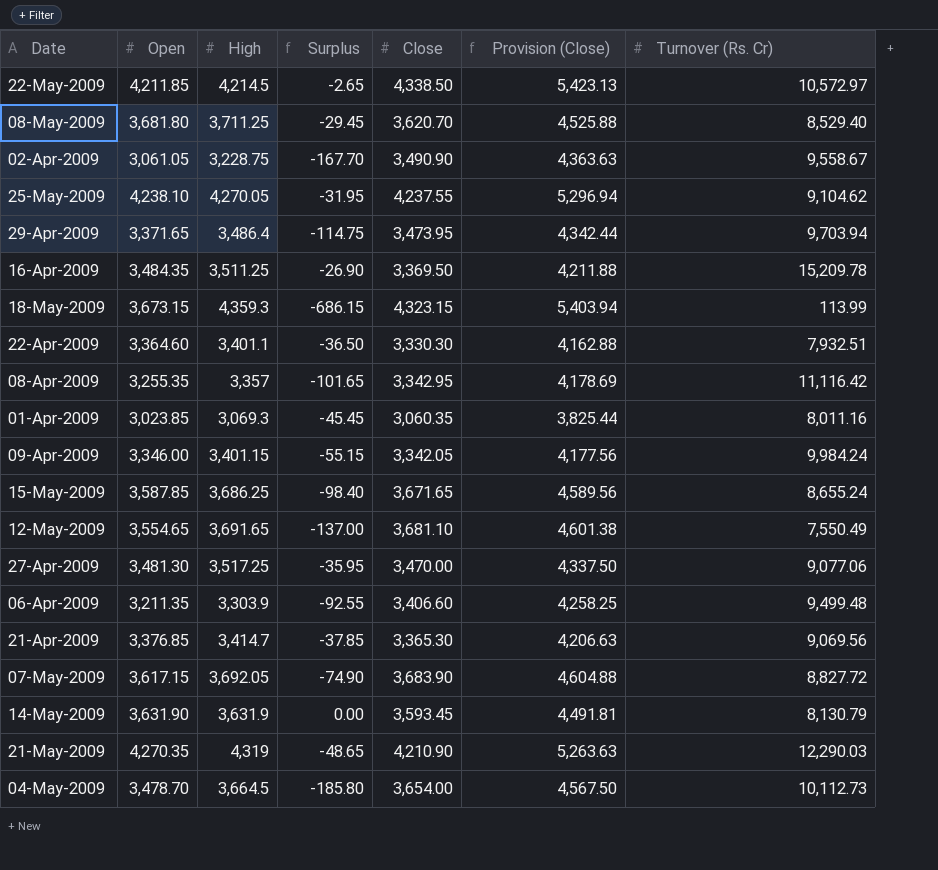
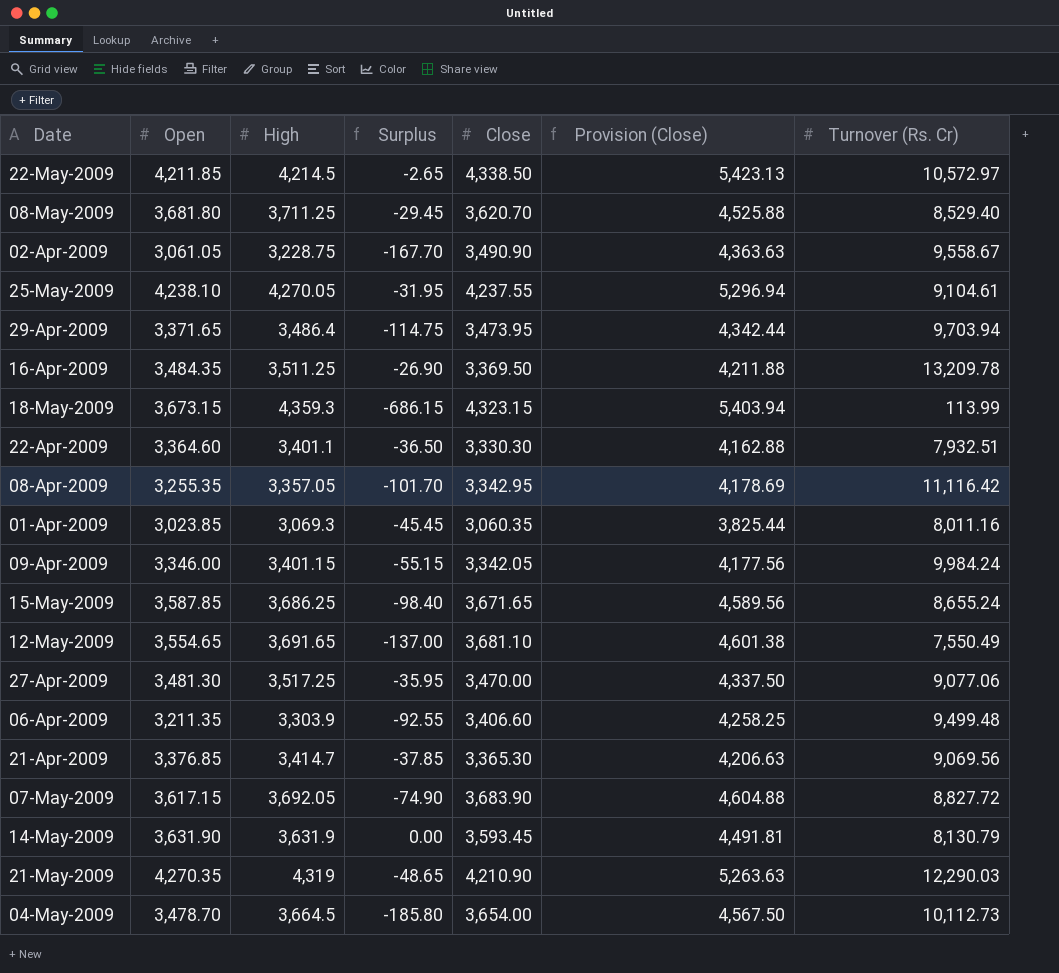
25-May-2009 | Turnover (Rs. Cr): 9,104.62 -> 9,104.61
16-Apr-2009 | Turnover (Rs. Cr): 15,209.78 -> 13,209.78
08-Apr-2009 | High: 3,357 -> 3,357.05
08-Apr-2009 | Surplus: -101.65 -> -101.70

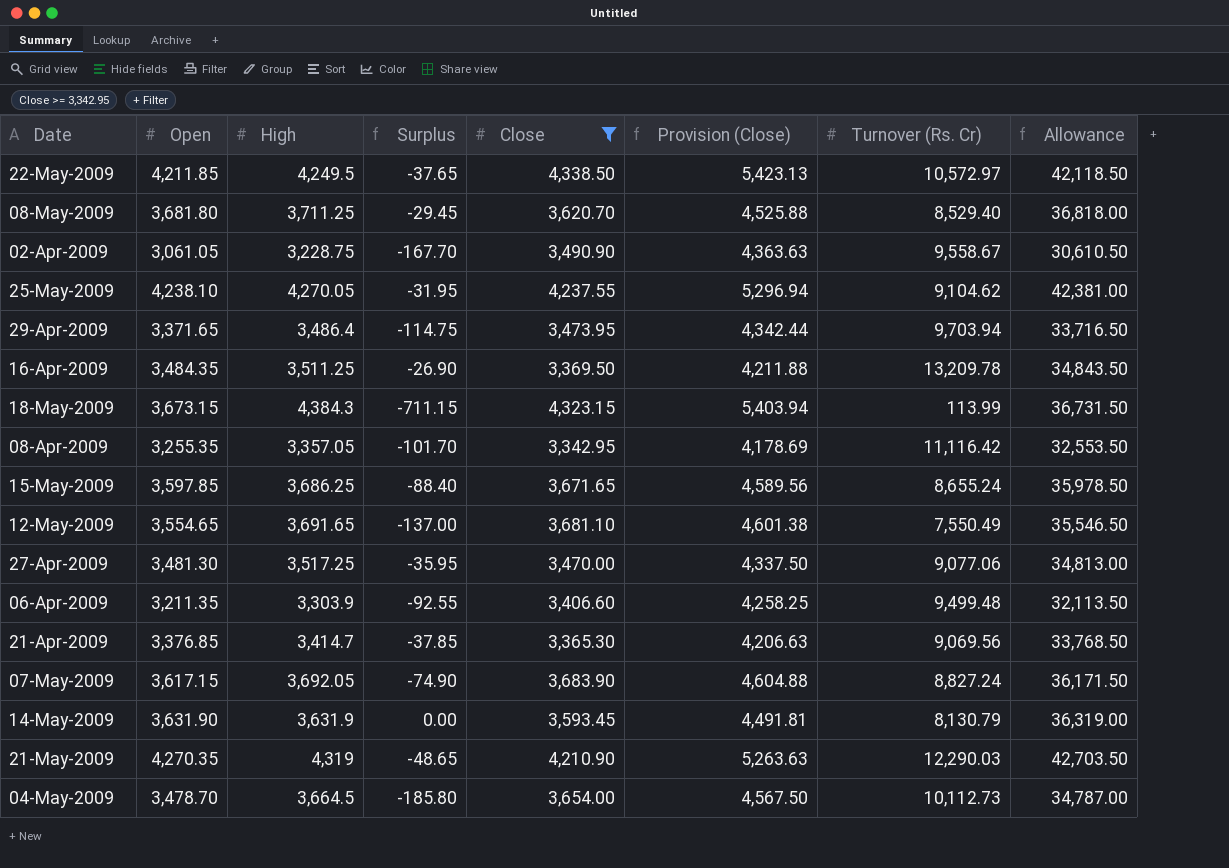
filter: none -> Close >= 3,342.95
column Allowance | formula: none -> [Open] * 10
22-May-2009 | High: 4,214.5 -> 4,249.5
22-May-2009 | Surplus: -2.65 -> -37.65
25-May-2009 | Turnover (Rs. Cr): 9,104.61 -> 9,104.62
18-May-2009 | High: 4,359.3 -> 4,384.3
18-May-2009 | Surplus: -686.15 -> -711.15
15-May-2009 | Open: 3,587.85 -> 3,597.85
15-May-2009 | Surplus: -98.40 -> -88.40
07-May-2009 | Turnover (Rs. Cr): 8,827.72 -> 8,827.24

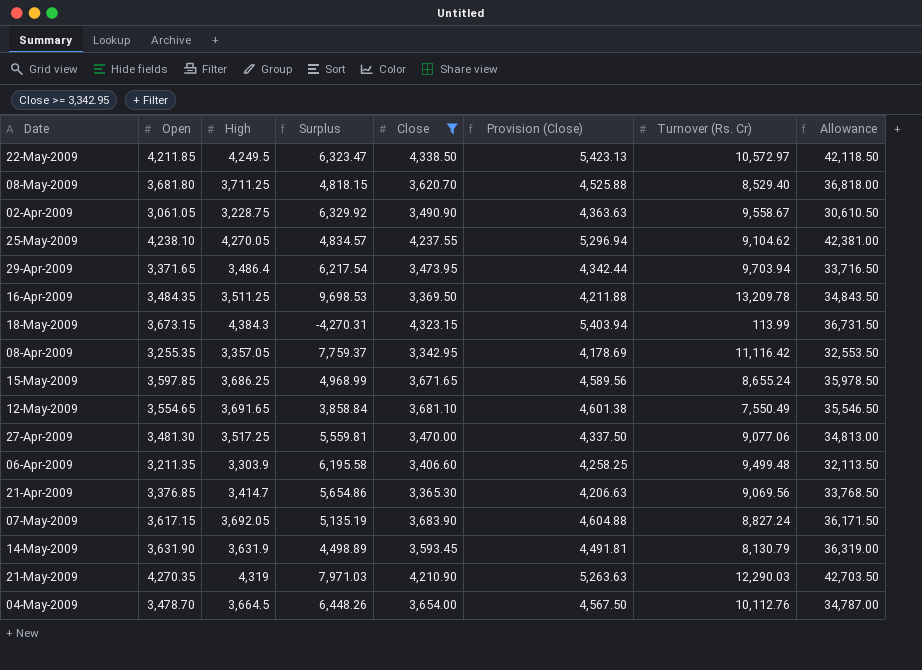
column Surplus | formula: [Open] - [High] -> [Turnover (Rs. Cr)] - [High]
04-May-2009 | Turnover (Rs. Cr): 10,112.73 -> 10,112.76

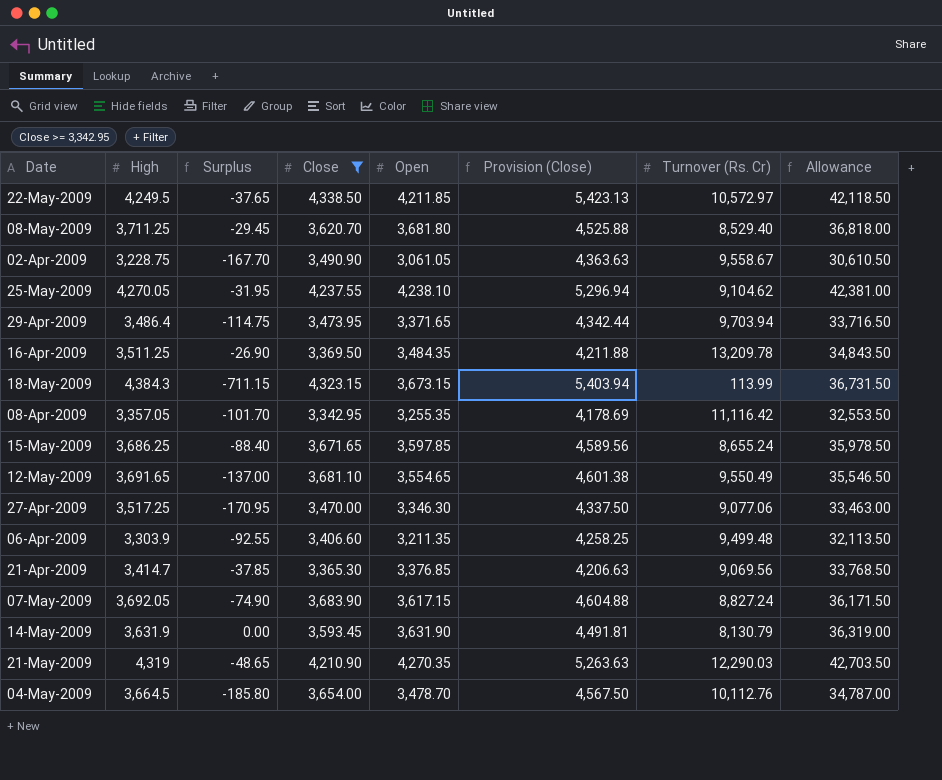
column Surplus | formula: [Turnover (Rs. Cr)] - [High] -> [Open] - [High]
column Open | position: 2 -> 5
12-May-2009 | Turnover (Rs. Cr): 7,550.49 -> 9,550.49
27-Apr-2009 | Open: 3,481.30 -> 3,346.30
27-Apr-2009 | Allowance: 34,813.00 -> 33,463.00

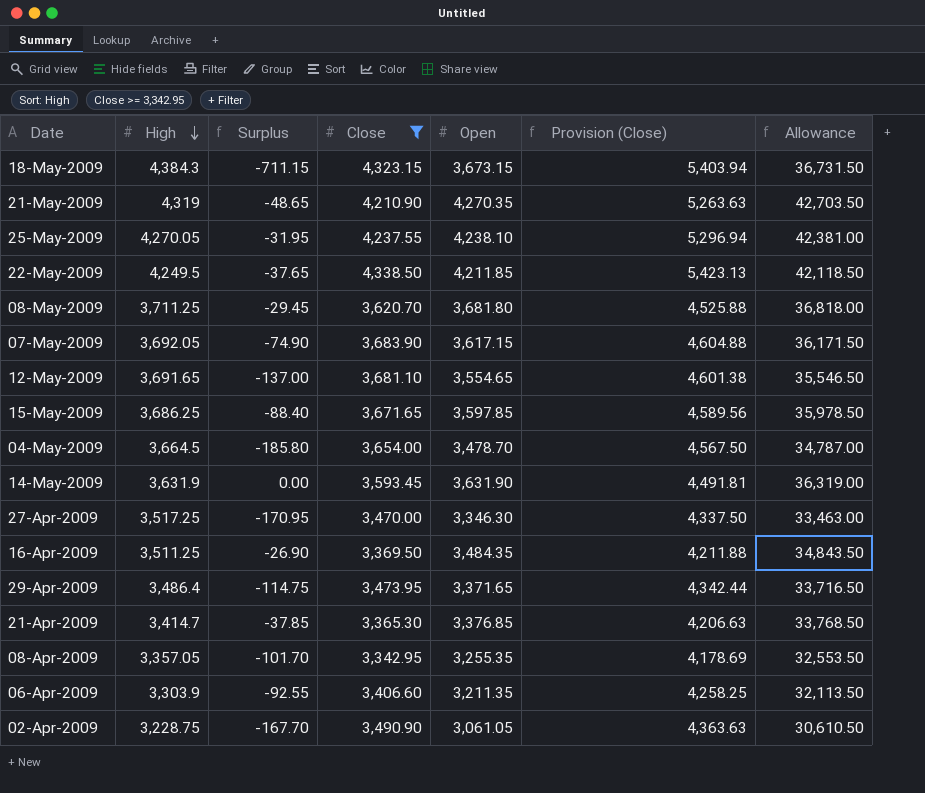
row order: none -> High descending
column Turnover (Rs. Cr) | position: 7 -> none

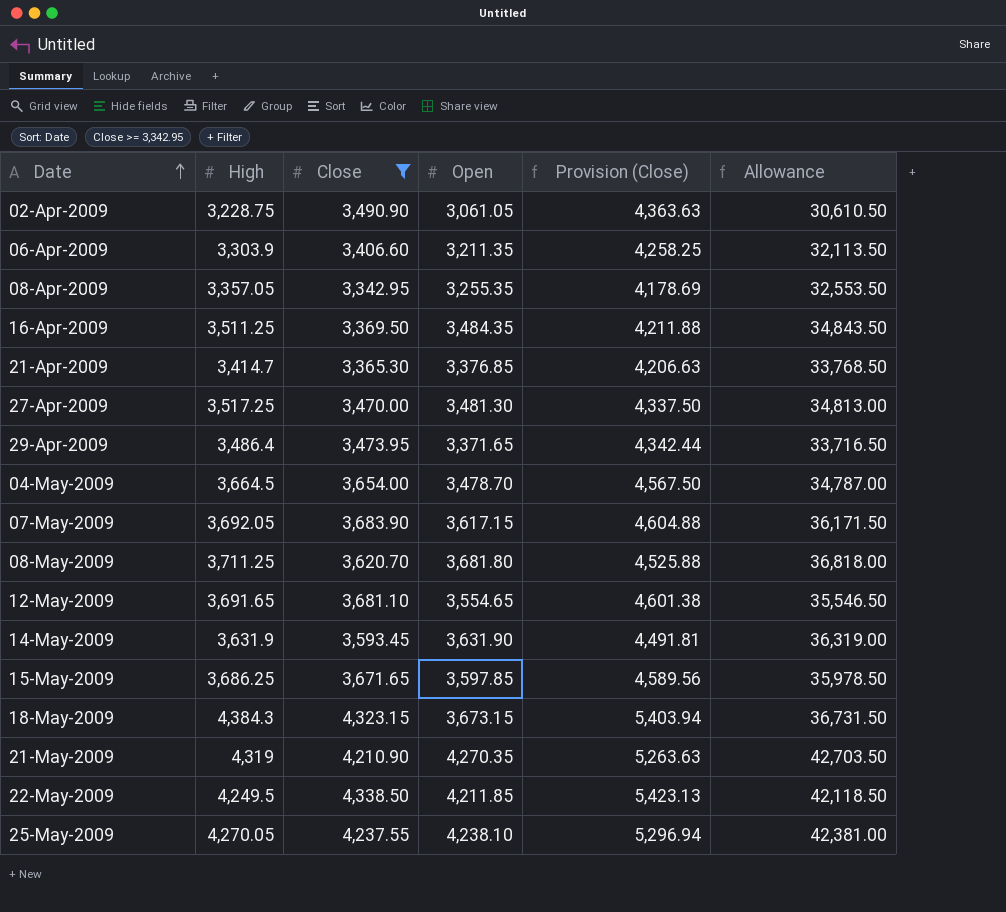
row order: High descending -> Date ascending
column Surplus | formula: [Open] - [High] -> none
27-Apr-2009 | Open: 3,346.30 -> 3,481.30
27-Apr-2009 | Allowance: 33,463.00 -> 34,813.00

